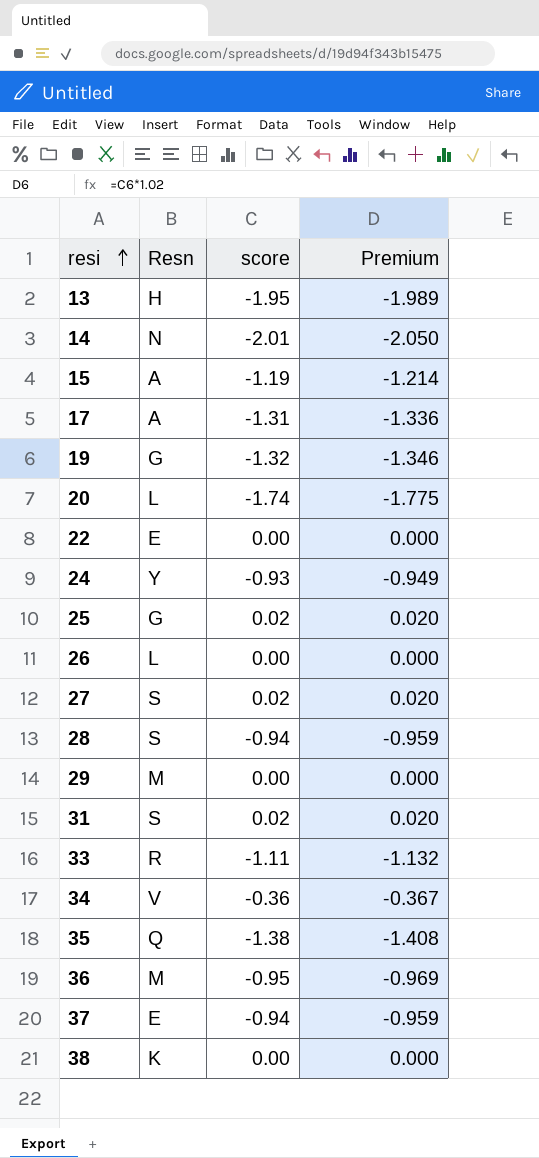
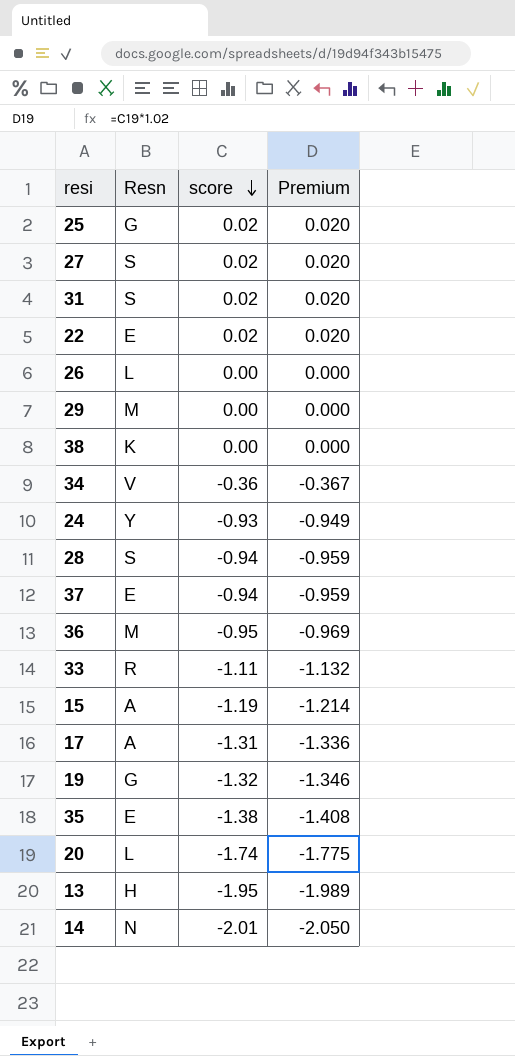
row order: resi ascending -> score descending
22 | score: 0.00 -> 0.02
22 | Premium: 0.000 -> 0.020
35 | Resn: Q -> E

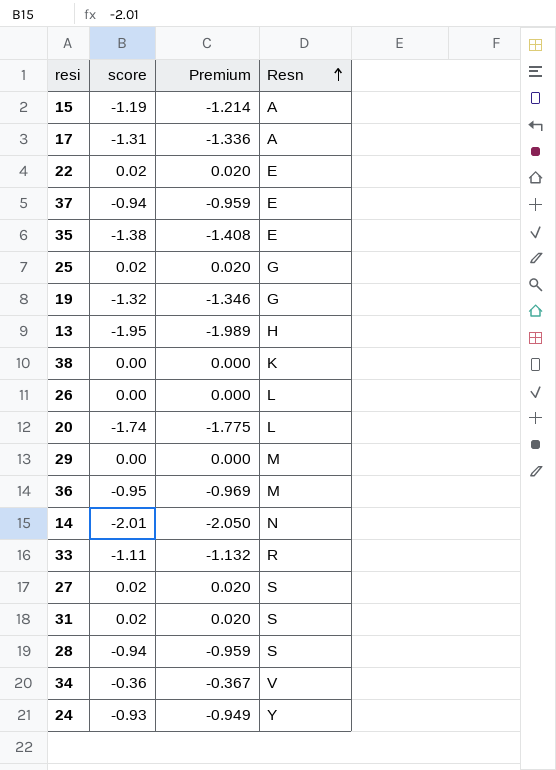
row order: score descending -> Resn ascending
column Resn | position: 2 -> 4

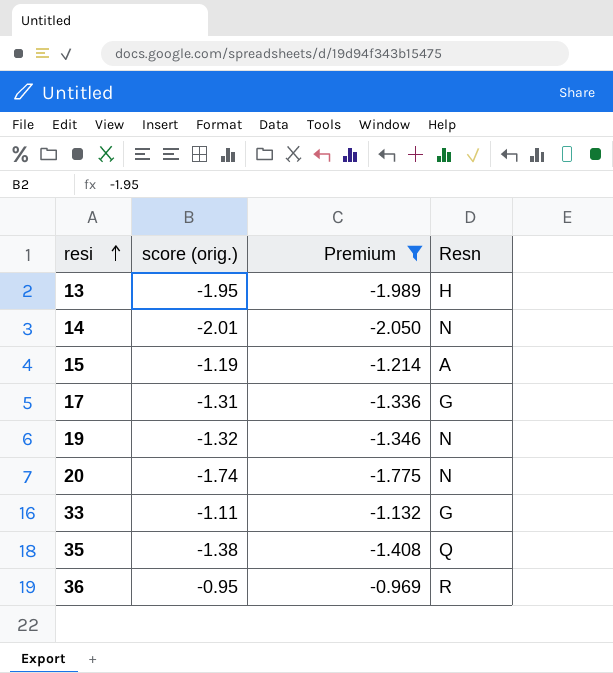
filter: none -> Premium <= -0.969
row order: Resn ascending -> resi ascending
column name: score -> score (orig.)
17 | Resn: A -> G
19 | Resn: G -> N
20 | Resn: L -> N
33 | Resn: R -> G
35 | Resn: E -> Q
36 | Resn: M -> R

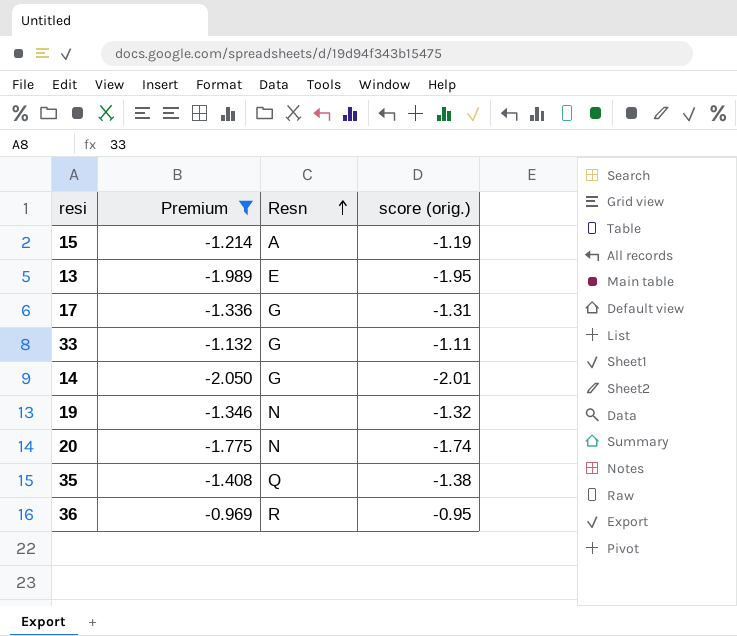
row order: resi ascending -> Resn ascending
column score (orig.) | position: 2 -> 4
13 | Resn: H -> E
14 | Resn: N -> G

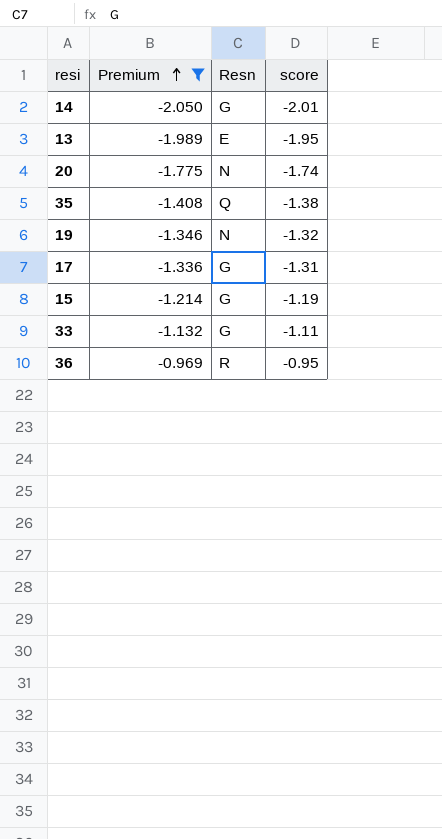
row order: Resn ascending -> Premium ascending
column name: score (orig.) -> score
15 | Resn: A -> G

